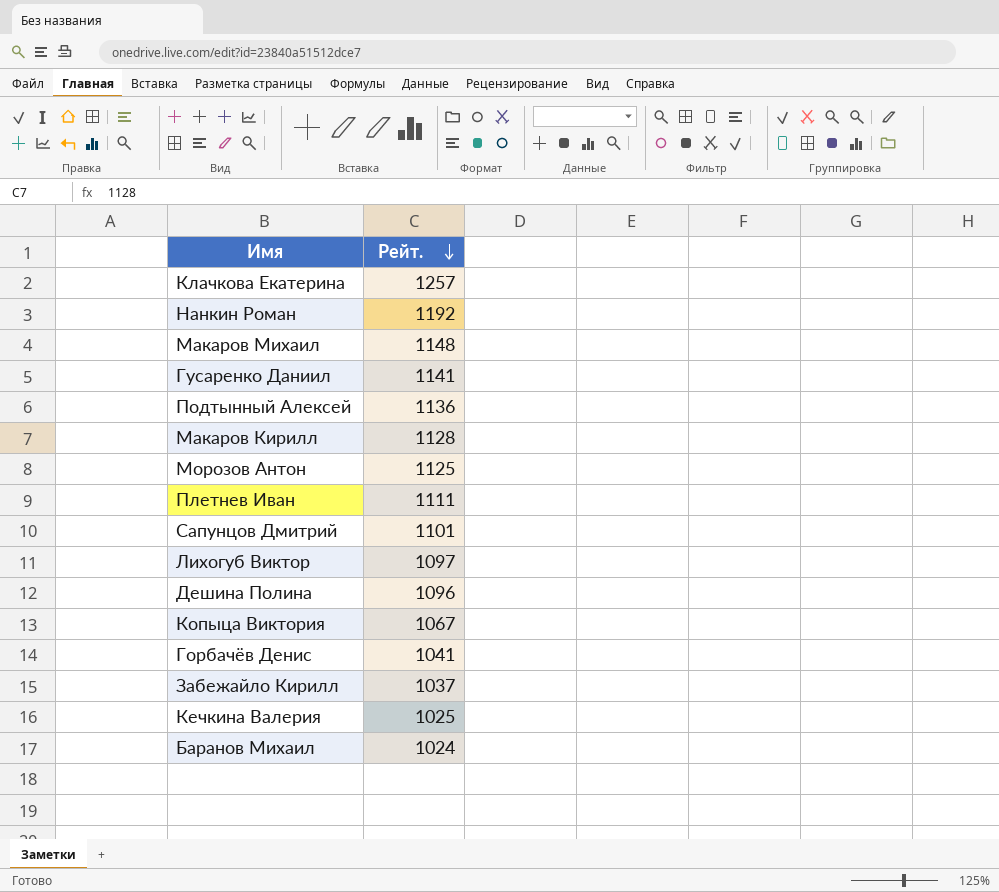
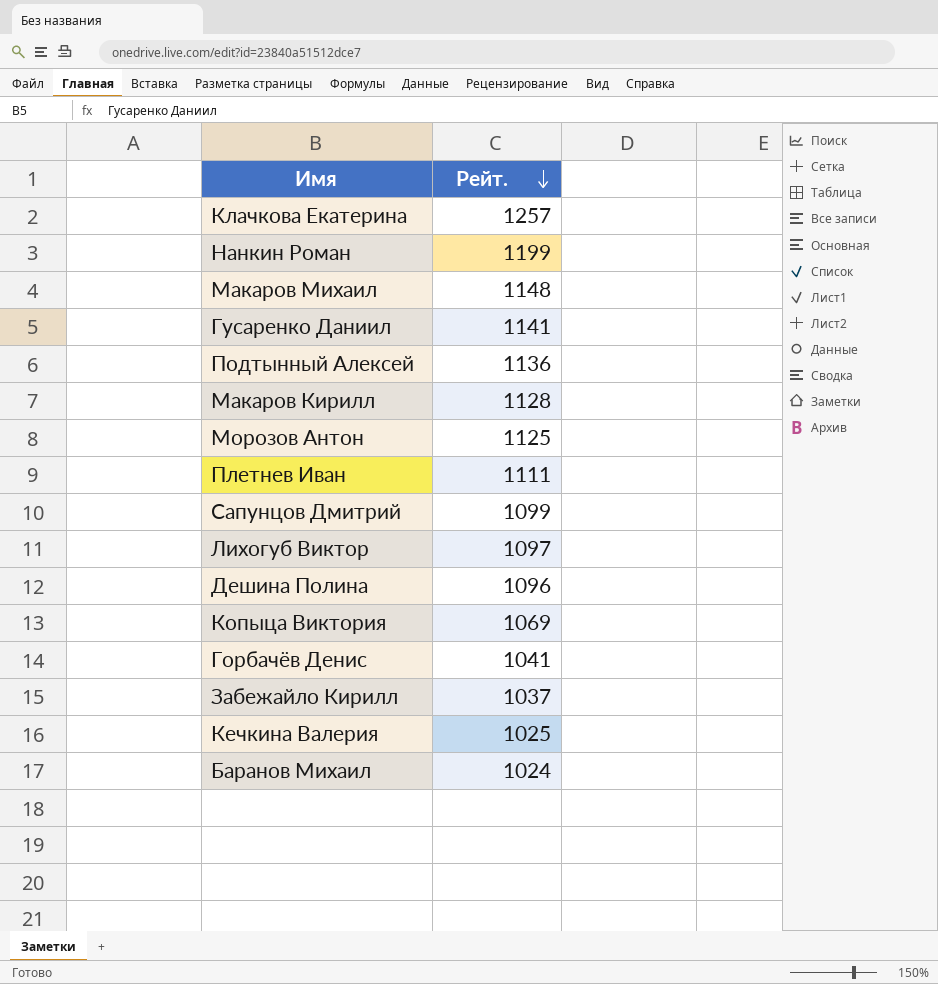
Нанкин Роман | Рейт.: 1192 -> 1199
Сапунцов Дмитрий | Рейт.: 1101 -> 1099
Копыца Виктория | Рейт.: 1067 -> 1069

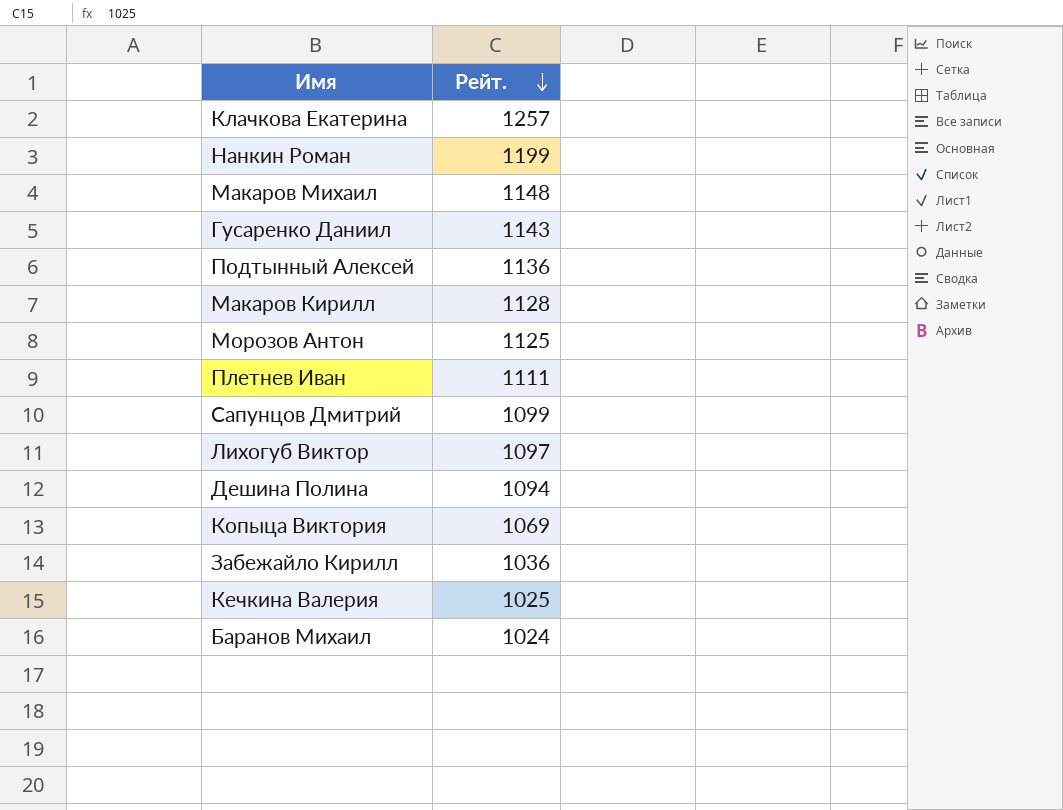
row Горбачёв Денис: 1041 -> none
Гусаренко Даниил | Рейт.: 1141 -> 1143
Дешина Полина | Рейт.: 1096 -> 1094
Забежайло Кирилл | Рейт.: 1037 -> 1036

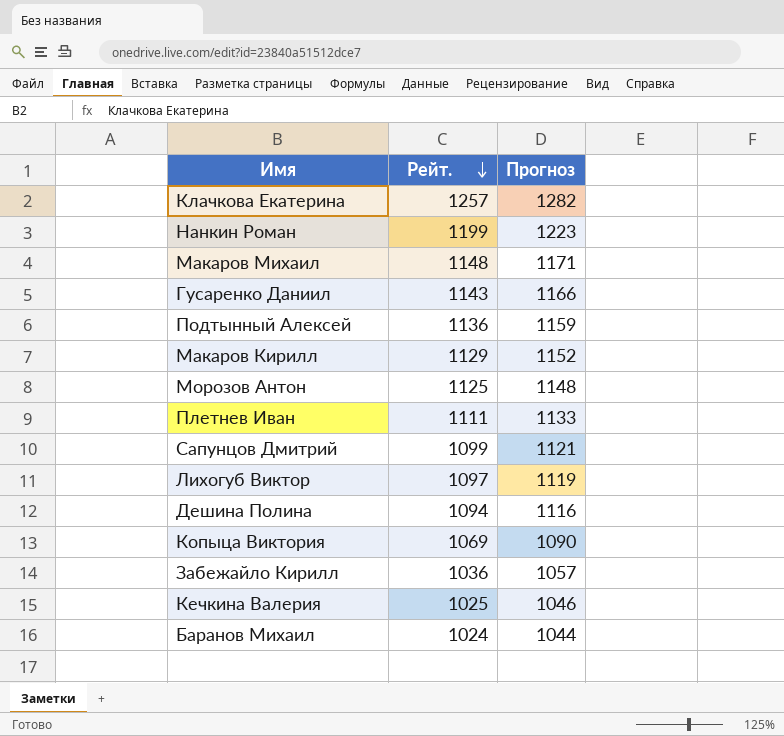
column Прогноз | formula: none -> [Рейт.] * 1,02
Макаров Кирилл | Рейт.: 1128 -> 1129

